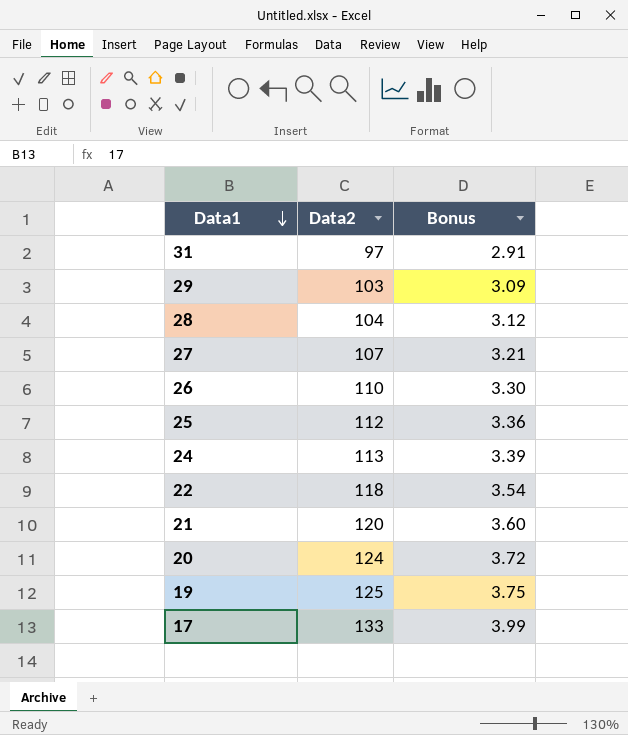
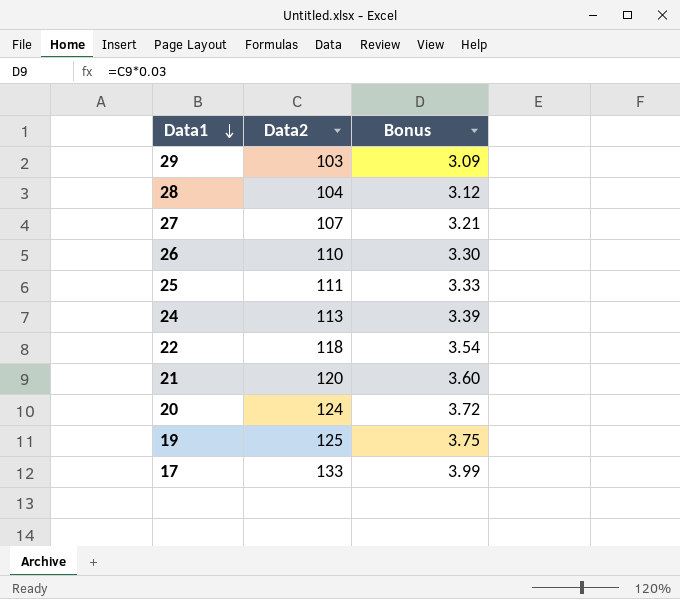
row 31: 97 | 2.91 -> none
25 | Data2: 112 -> 111
25 | Bonus: 3.36 -> 3.33

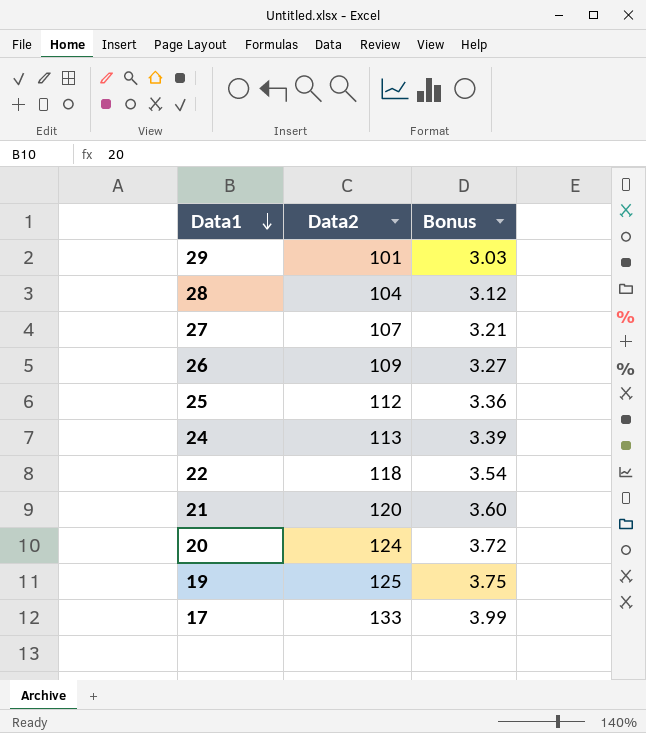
29 | Data2: 103 -> 101
29 | Bonus: 3.09 -> 3.03
26 | Data2: 110 -> 109
26 | Bonus: 3.30 -> 3.27
25 | Data2: 111 -> 112
25 | Bonus: 3.33 -> 3.36

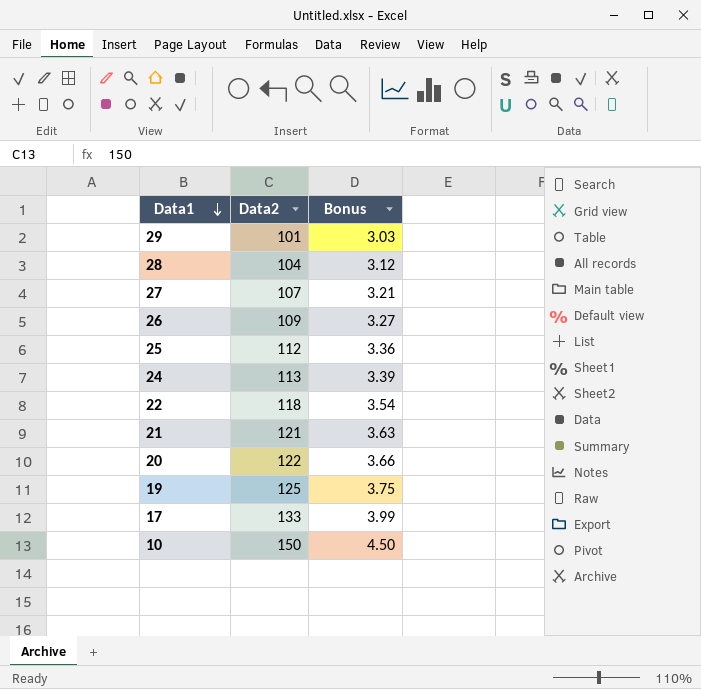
21 | Data2: 120 -> 121
21 | Bonus: 3.60 -> 3.63
20 | Data2: 124 -> 122
20 | Bonus: 3.72 -> 3.66
row 10: none -> 150 | 4.50

